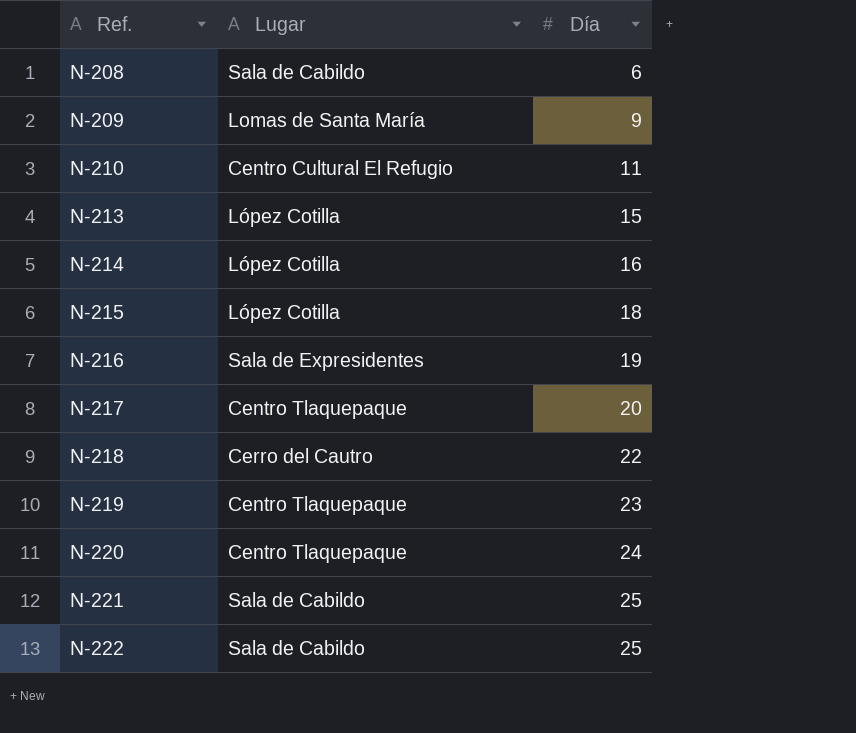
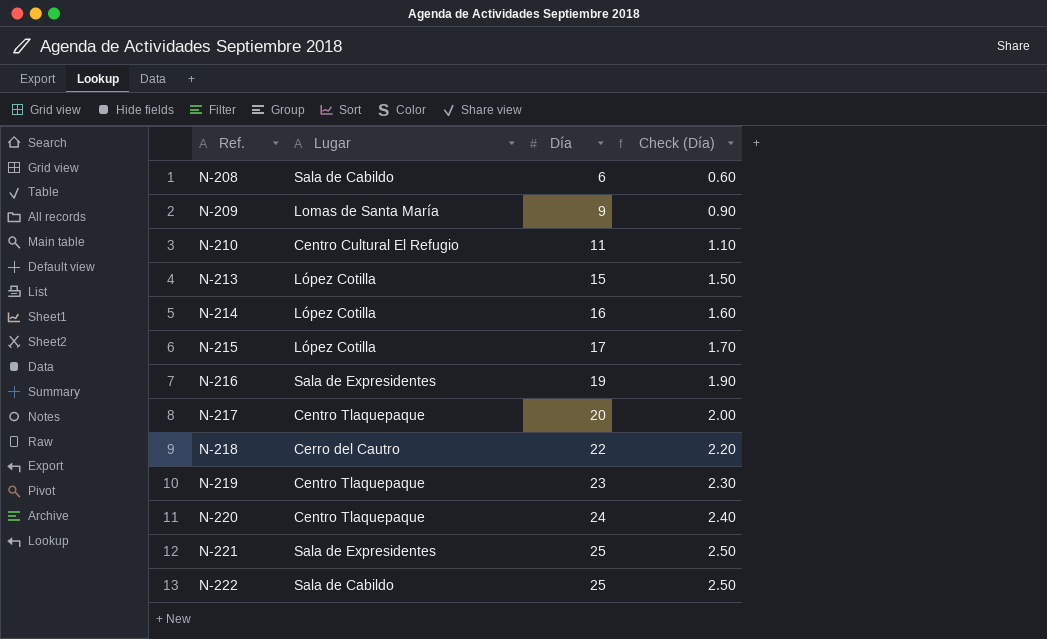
column Check (Día) | formula: none -> [Día] * 0.1
N-215 | Día: 18 -> 17
N-221 | Lugar: Sala de Cabildo -> Sala de Expresidentes

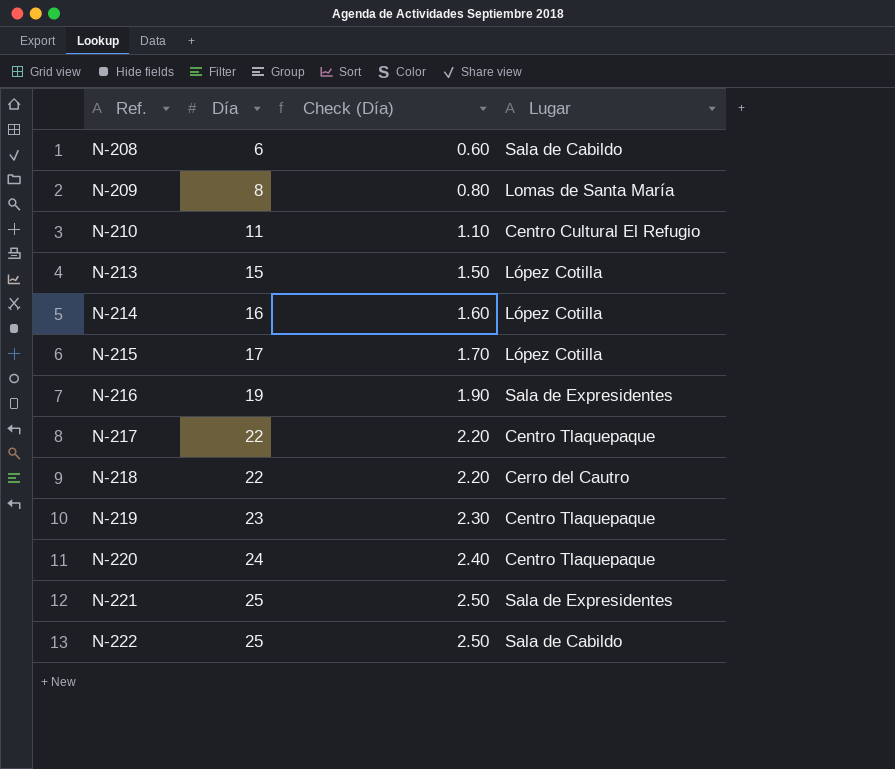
column Lugar | position: 2 -> 4
N-209 | Día: 9 -> 8
N-209 | Check (Día): 0.90 -> 0.80
N-217 | Día: 20 -> 22
N-217 | Check (Día): 2.00 -> 2.20

